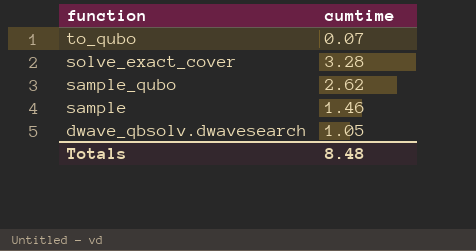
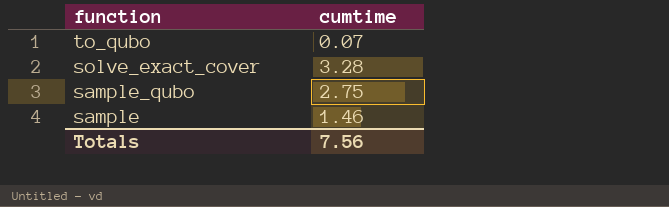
row dwave_qbsolv.dwavesearch: 1.05 -> none
sample_qubo | cumtime: 2.62 -> 2.75
Totals | cumtime: 8.48 -> 7.56

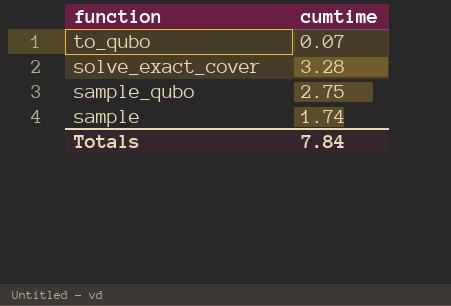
sample | cumtime: 1.46 -> 1.74
Totals | cumtime: 7.56 -> 7.84

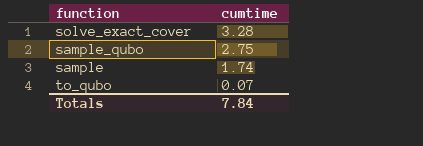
row order: function descending -> cumtime descending

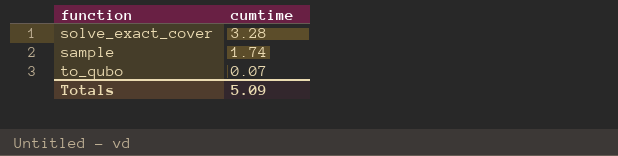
row sample_qubo: 2.75 -> none
Totals | cumtime: 7.84 -> 5.09

